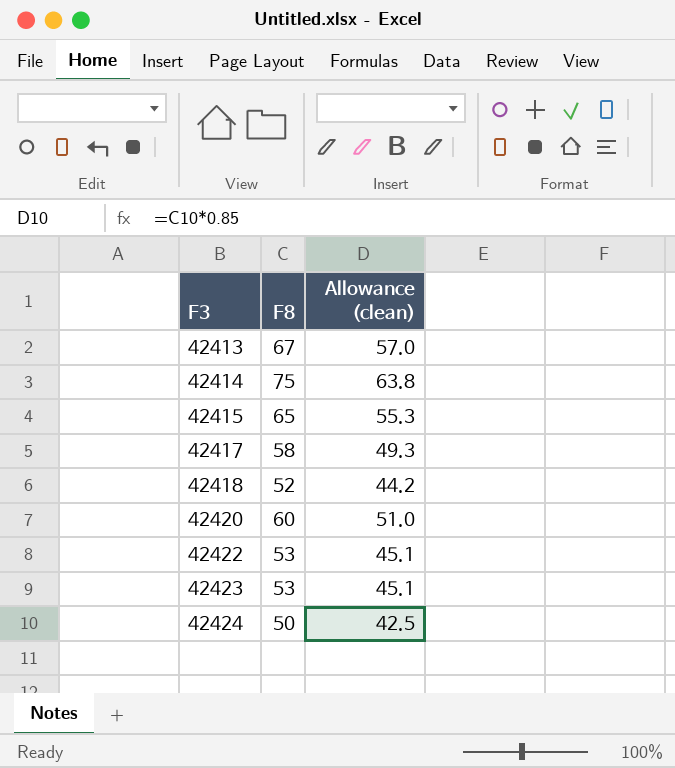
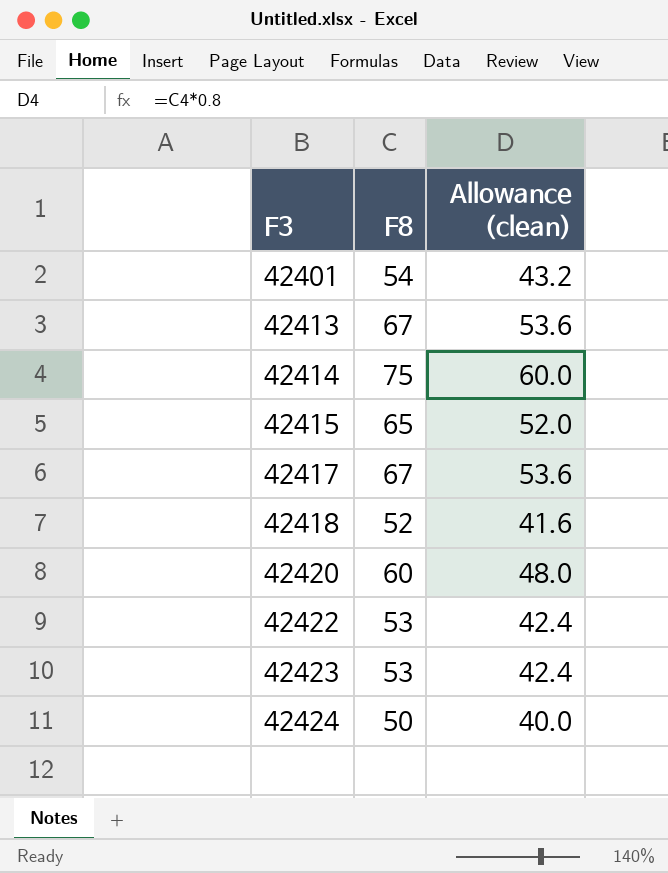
column Allowance (clean) | formula: [F8] * 0.85 -> [F8] * 0.8
row 42401: none -> 54 | 43.2
42417 | F8: 58 -> 67

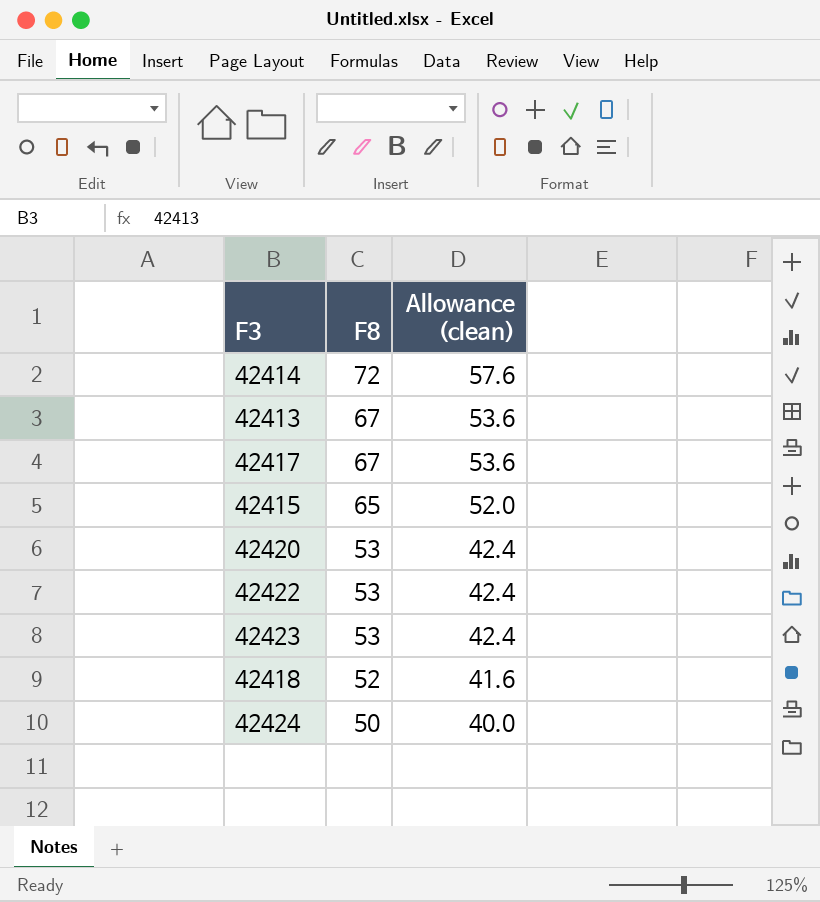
row order: F3 ascending -> F8 descending
row 42401: 54 | 43.2 -> none
42414 | F8: 75 -> 72
42414 | Allowance (clean): 60.0 -> 57.6
42420 | F8: 60 -> 53
42420 | Allowance (clean): 48.0 -> 42.4

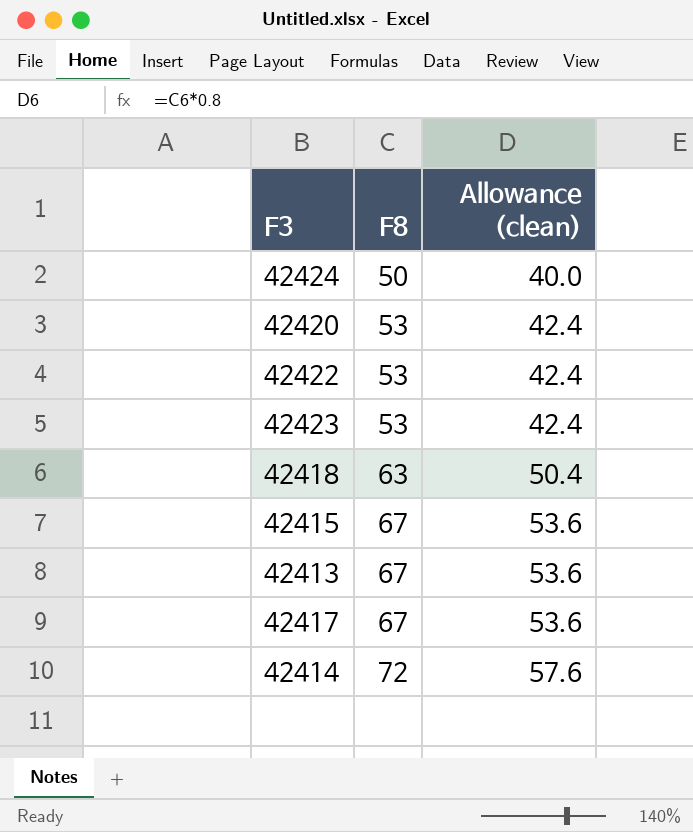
row order: F8 descending -> F8 ascending
42418 | F8: 52 -> 63
42418 | Allowance (clean): 41.6 -> 50.4
42415 | F8: 65 -> 67
42415 | Allowance (clean): 52.0 -> 53.6

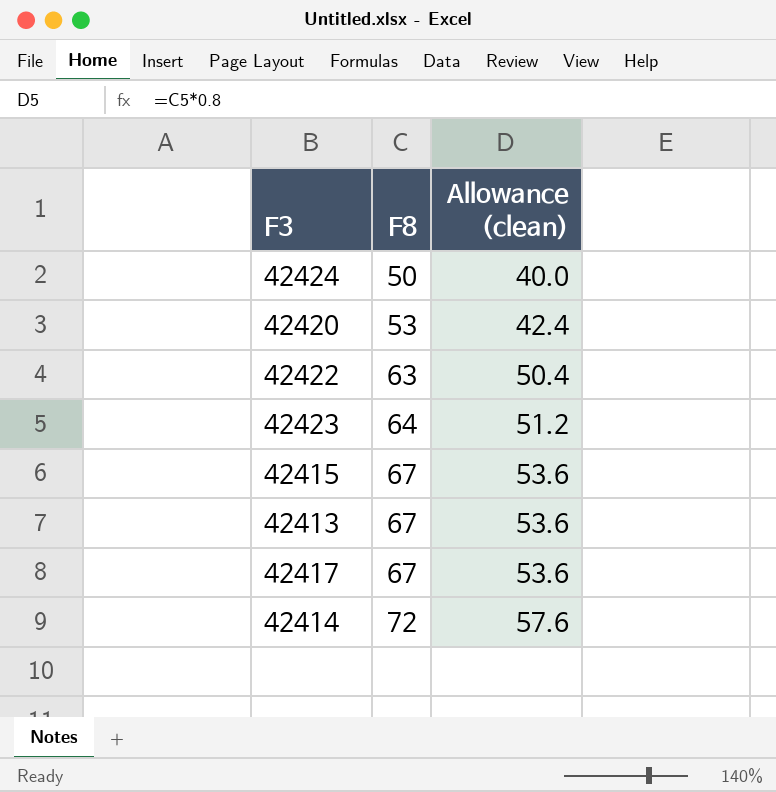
row 42418: 63 | 50.4 -> none
42422 | F8: 53 -> 63
42422 | Allowance (clean): 42.4 -> 50.4
42423 | F8: 53 -> 64
42423 | Allowance (clean): 42.4 -> 51.2

